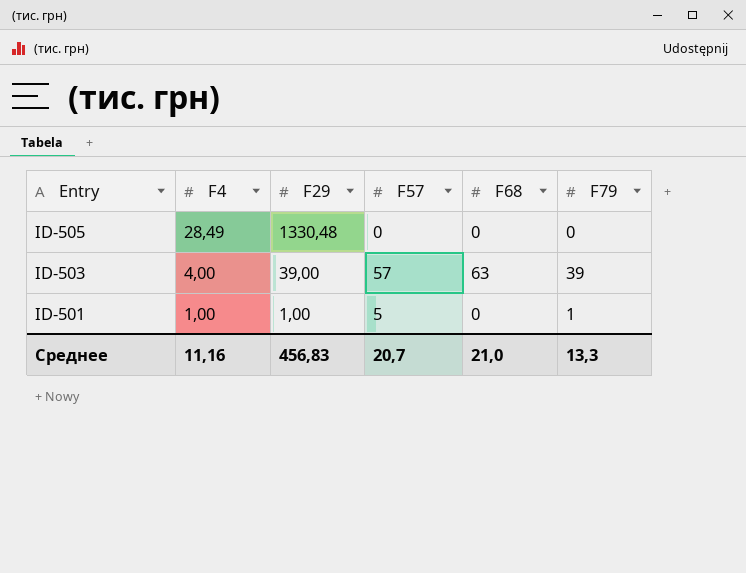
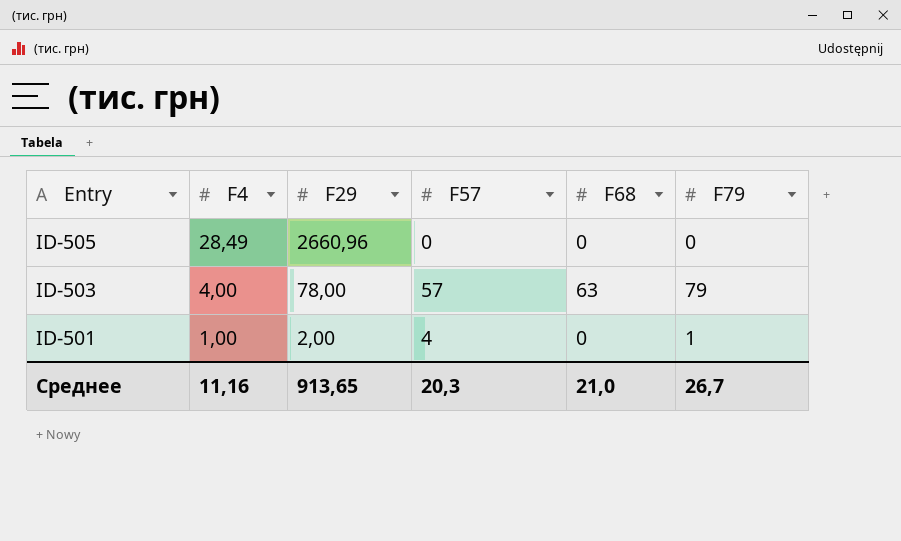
ID-505 | F29: 1330,48 -> 2660,96
ID-503 | F29: 39,00 -> 78,00
ID-503 | F79: 39 -> 79
ID-501 | F29: 1,00 -> 2,00
ID-501 | F57: 5 -> 4
Среднее | F29: 456,83 -> 913,65
Среднее | F57: 20,7 -> 20,3
Среднее | F79: 13,3 -> 26,7

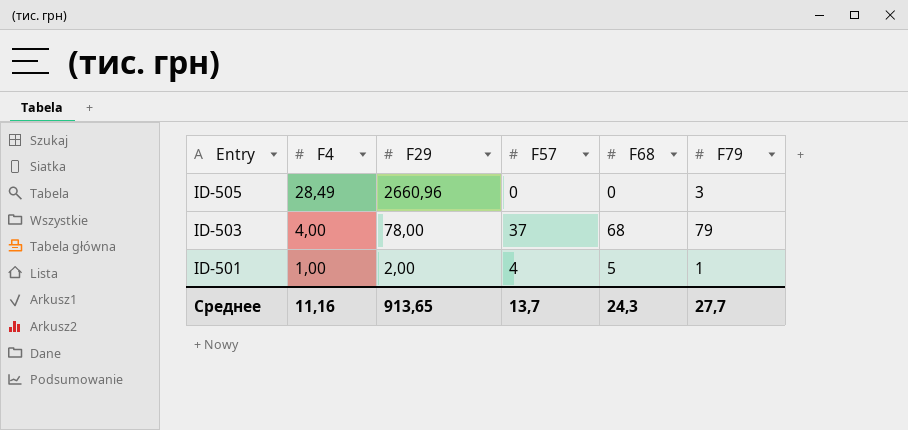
ID-505 | F79: 0 -> 3
ID-503 | F57: 57 -> 37
ID-503 | F68: 63 -> 68
ID-501 | F68: 0 -> 5
Среднее | F57: 20,3 -> 13,7
Среднее | F68: 21,0 -> 24,3
Среднее | F79: 26,7 -> 27,7

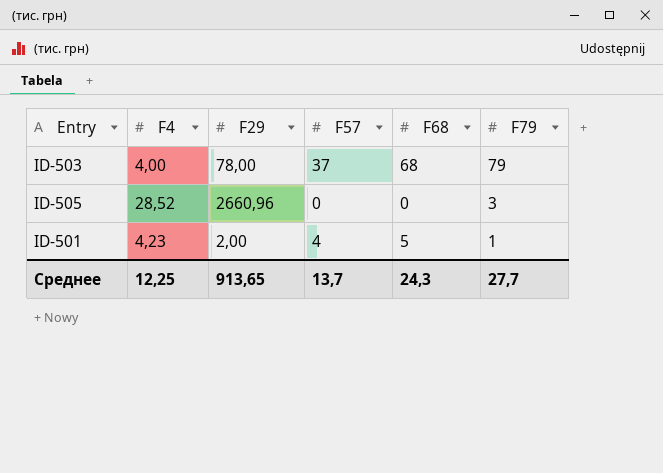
row order: Entry descending -> F79 descending
ID-505 | F4: 28,49 -> 28,52
ID-501 | F4: 1,00 -> 4,23
Среднее | F4: 11,16 -> 12,25

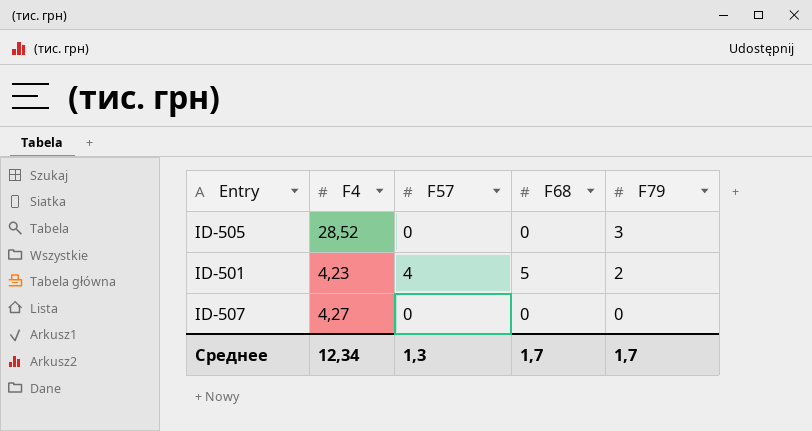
column F29 | position: 3 -> none
row ID-503: 4,00 | 78,00 | 37 | 68 | 79 -> none
ID-501 | F79: 1 -> 2
row ID-507: none -> 4,27 | 0 | 0 | 0
Среднее | F4: 12,25 -> 12,34
Среднее | F57: 13,7 -> 1,3
Среднее | F68: 24,3 -> 1,7
Среднее | F79: 27,7 -> 1,7

